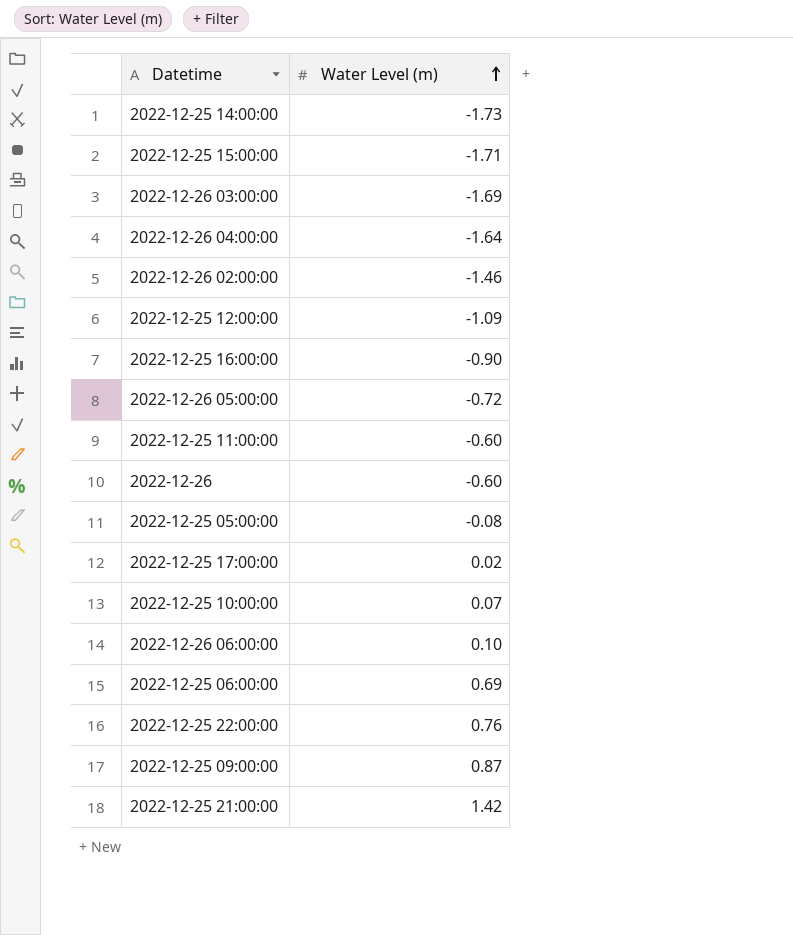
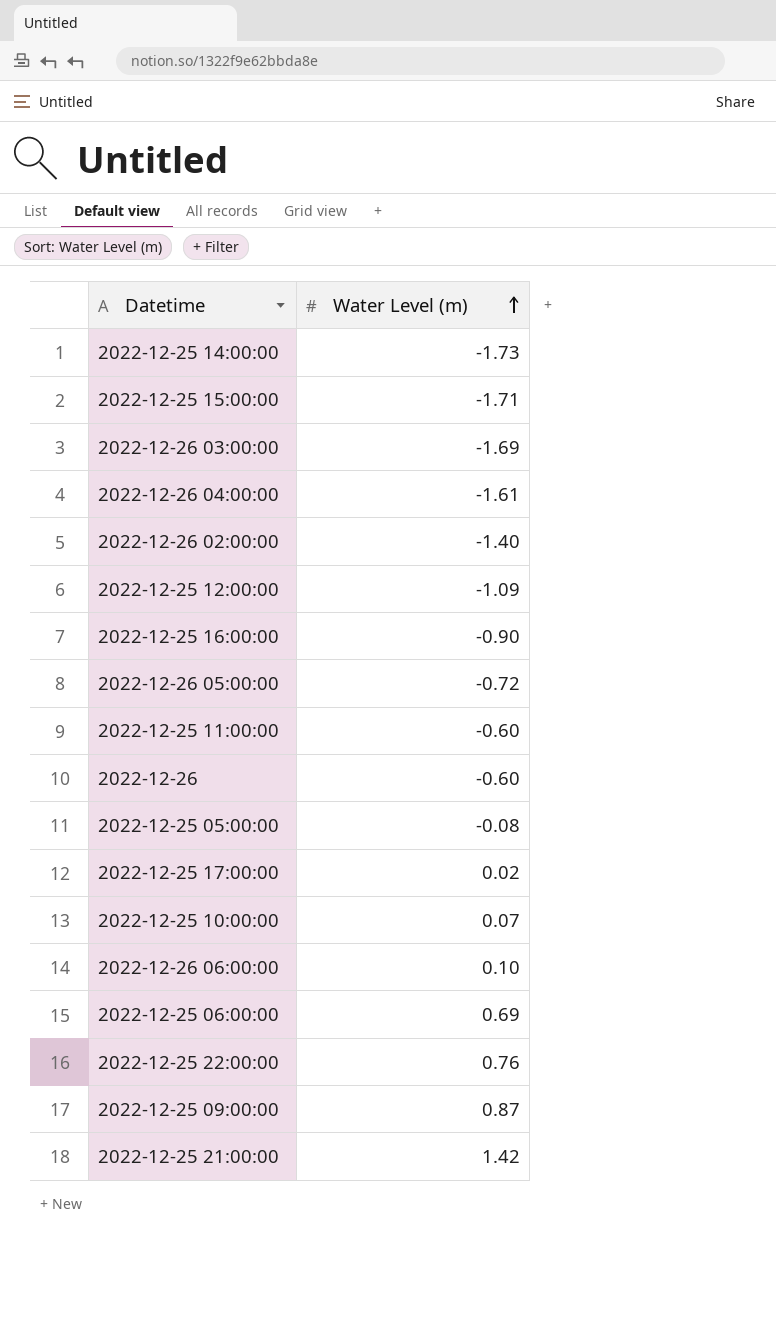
2022-12-26 04:00:00 | Water Level (m): -1.64 -> -1.61
2022-12-26 02:00:00 | Water Level (m): -1.46 -> -1.40

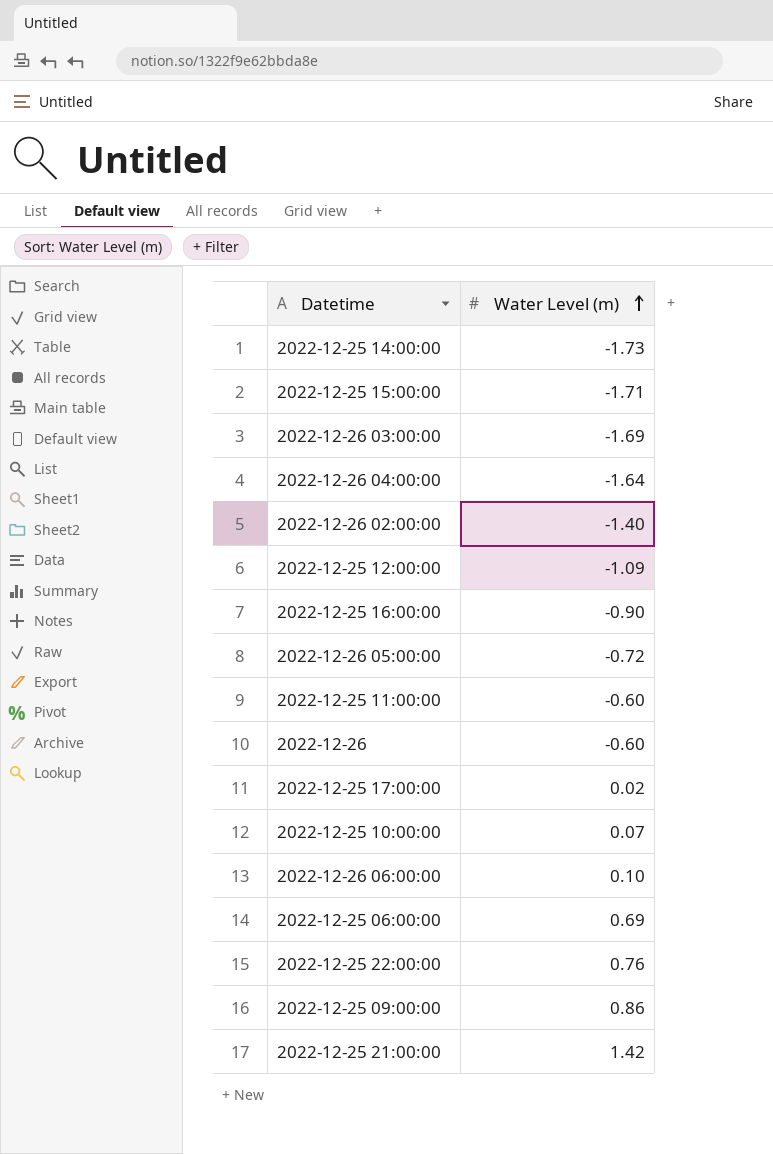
row 2022-12-25 05:00:00: -0.08 -> none
2022-12-26 04:00:00 | Water Level (m): -1.61 -> -1.64
2022-12-25 09:00:00 | Water Level (m): 0.87 -> 0.86

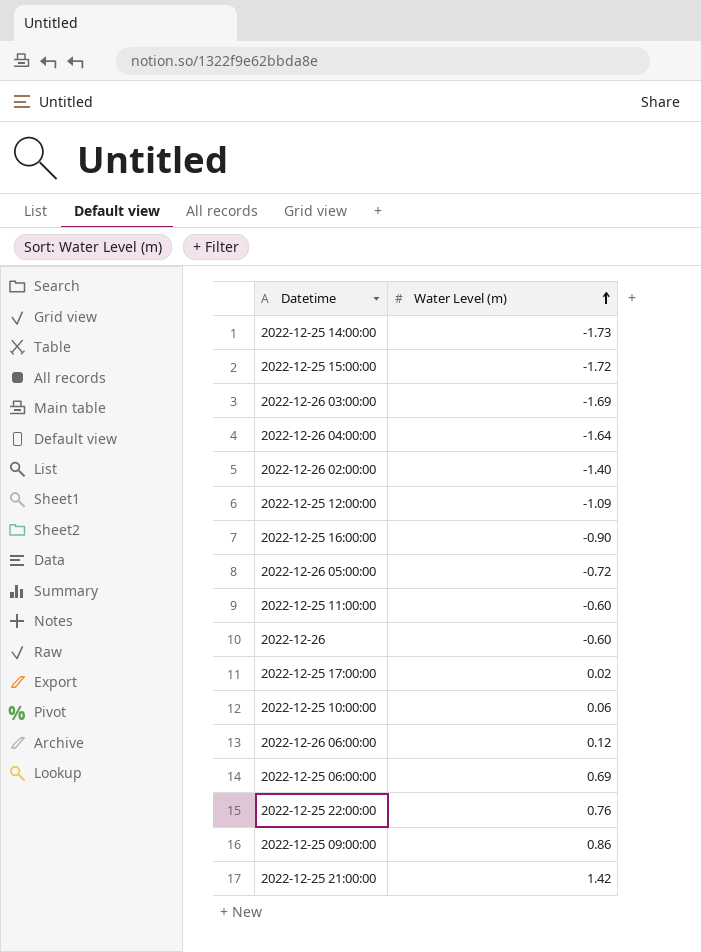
2022-12-25 15:00:00 | Water Level (m): -1.71 -> -1.72
2022-12-25 10:00:00 | Water Level (m): 0.07 -> 0.06
2022-12-26 06:00:00 | Water Level (m): 0.10 -> 0.12

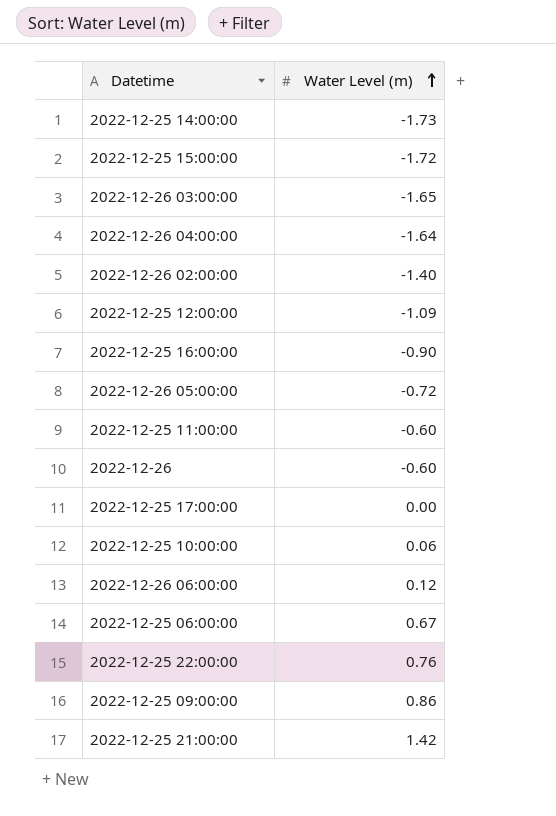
2022-12-26 03:00:00 | Water Level (m): -1.69 -> -1.65
2022-12-25 17:00:00 | Water Level (m): 0.02 -> 0.00
2022-12-25 06:00:00 | Water Level (m): 0.69 -> 0.67

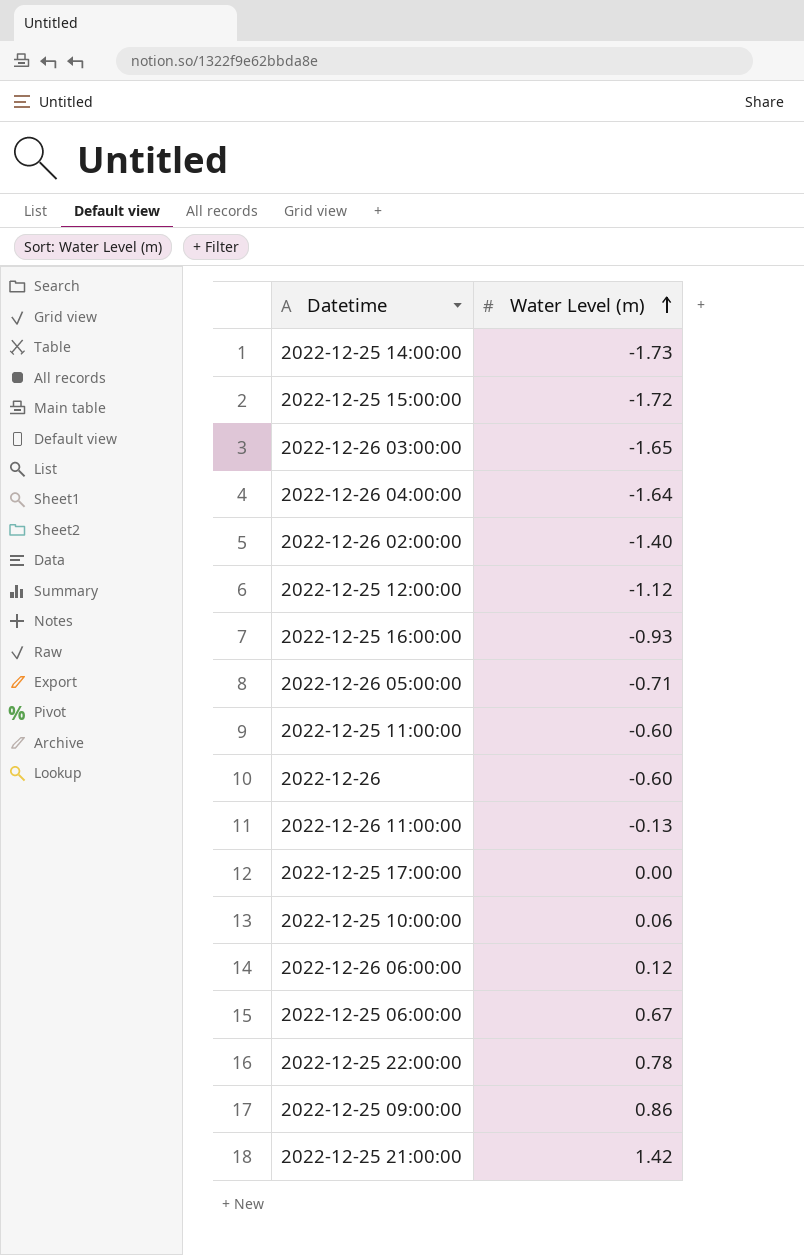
2022-12-25 12:00:00 | Water Level (m): -1.09 -> -1.12
2022-12-25 16:00:00 | Water Level (m): -0.90 -> -0.93
2022-12-26 05:00:00 | Water Level (m): -0.72 -> -0.71
row 2022-12-26 11:00:00: none -> -0.13
2022-12-25 22:00:00 | Water Level (m): 0.76 -> 0.78

